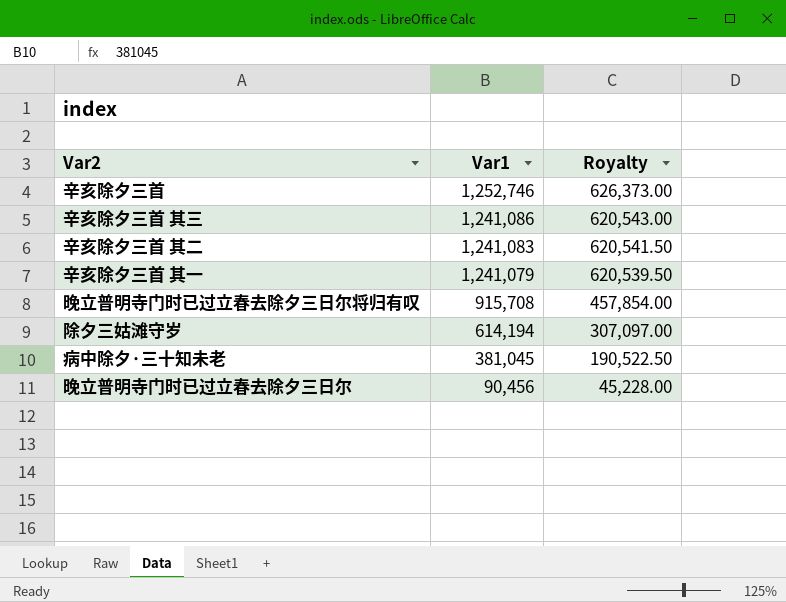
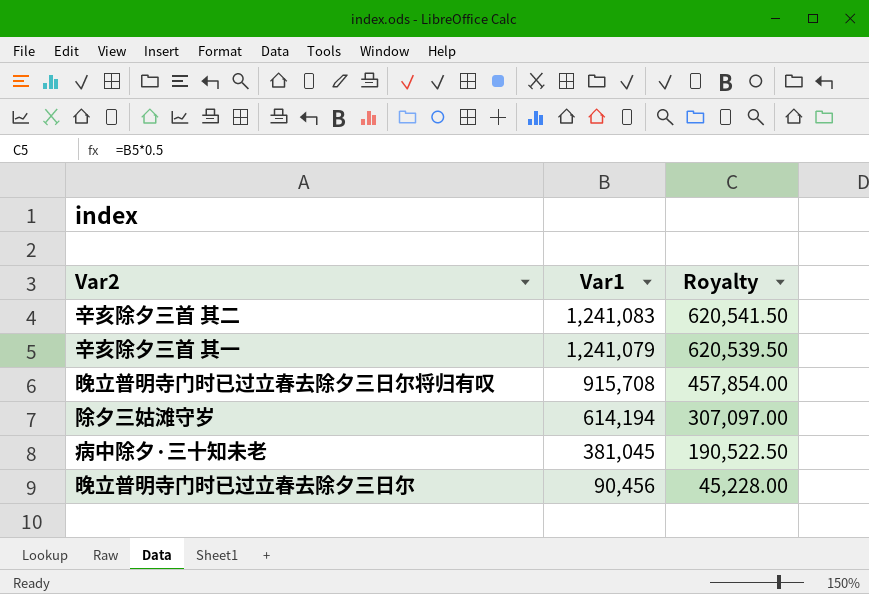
row 辛亥除夕三首: 1,252,746 | 626,373.00 -> none
row 辛亥除夕三首 其三: 1,241,086 | 620,543.00 -> none

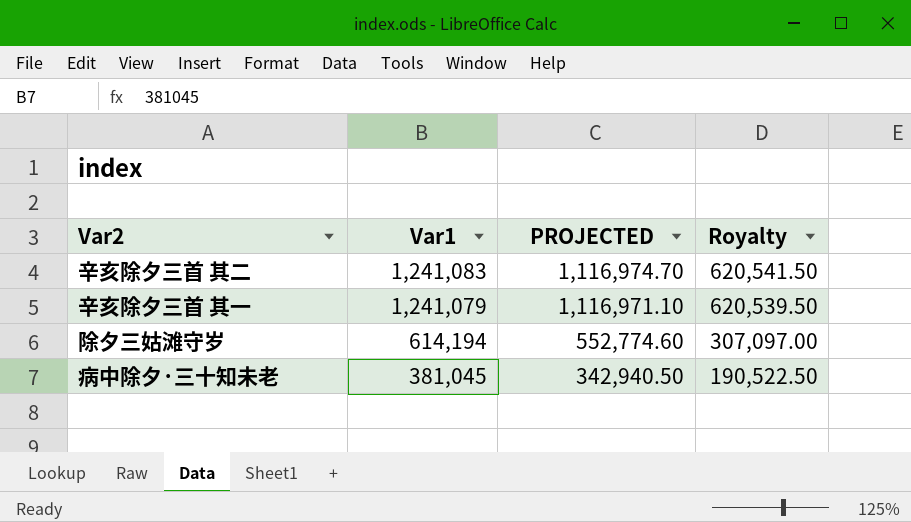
column PROJECTED | formula: none -> [Var1] * 0.9
row 晚立普明寺门时已过立春去除夕三日尔将归有叹: 915,708 | 457,854.00 -> none
row 晚立普明寺门时已过立春去除夕三日尔: 90,456 | 45,228.00 -> none

